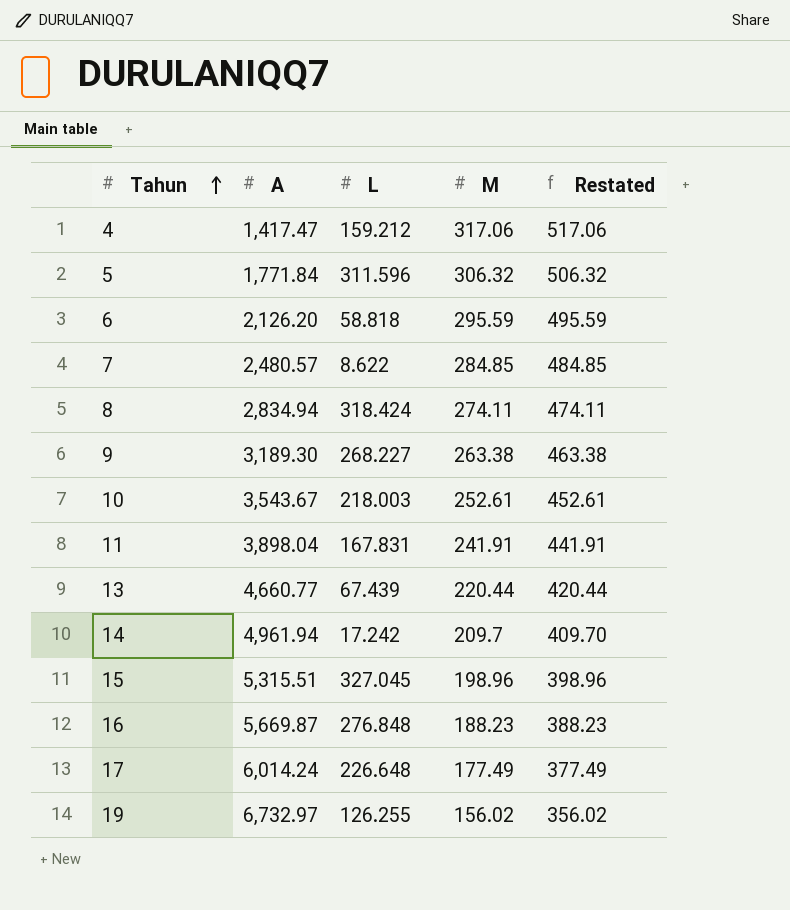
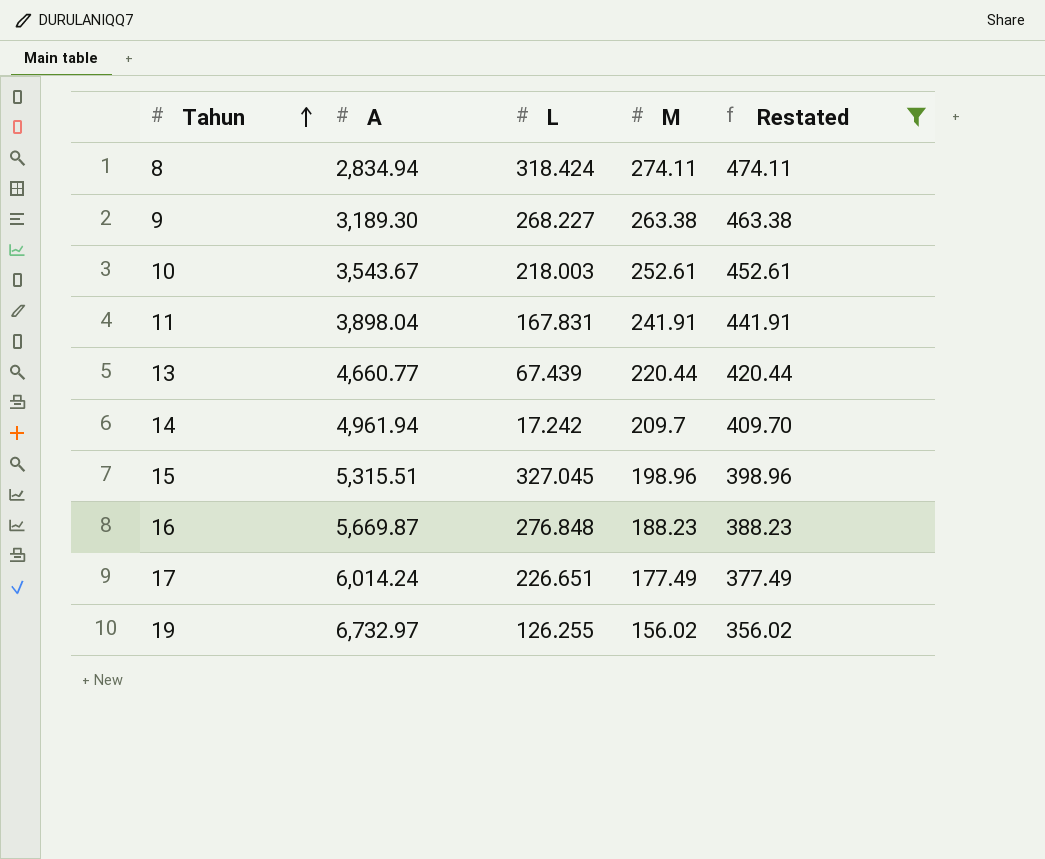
filter: none -> Restated <= 474.11
17 | L: 226.648 -> 226.651

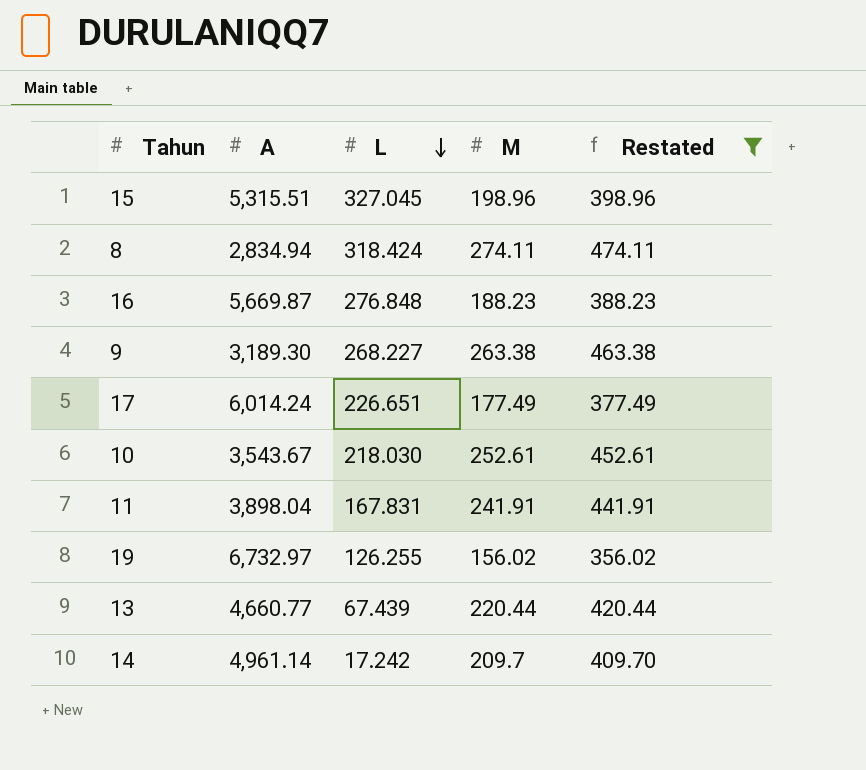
row order: Tahun ascending -> L descending
10 | L: 218.003 -> 218.030
14 | A: 4,961.94 -> 4,961.14

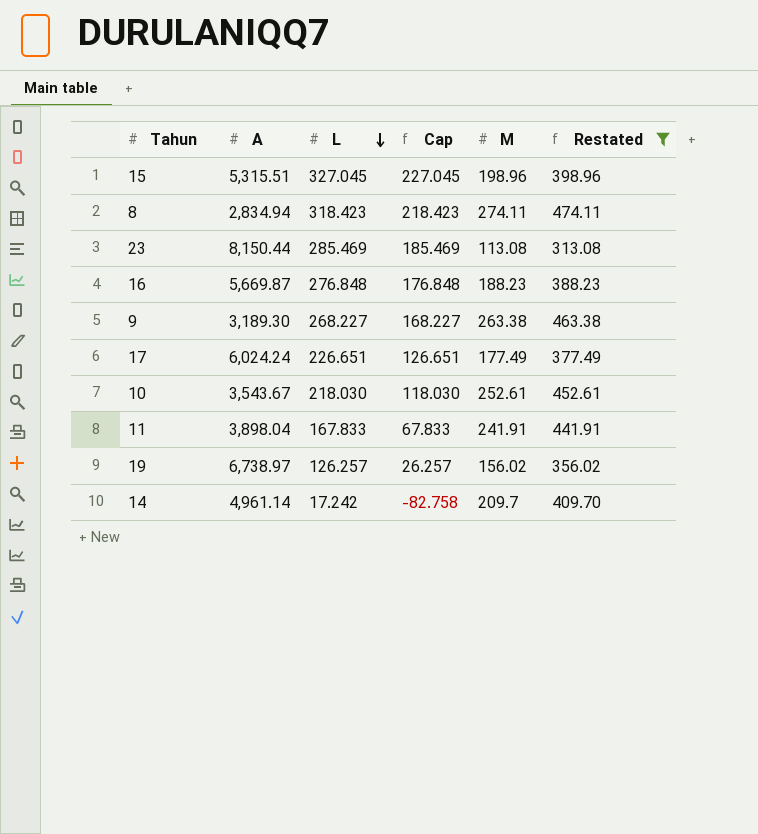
column Cap | formula: none -> [L] - 100
row 13: 4,660.77 | 67.439 | 220.44 | 420.44 -> none
8 | L: 318.424 -> 318.423
row 23: none -> 8,150.44 | 285.469 | 185.469 | 113.08 | 313.08
17 | A: 6,014.24 -> 6,024.24
11 | L: 167.831 -> 167.833
19 | A: 6,732.97 -> 6,738.97
19 | L: 126.255 -> 126.257

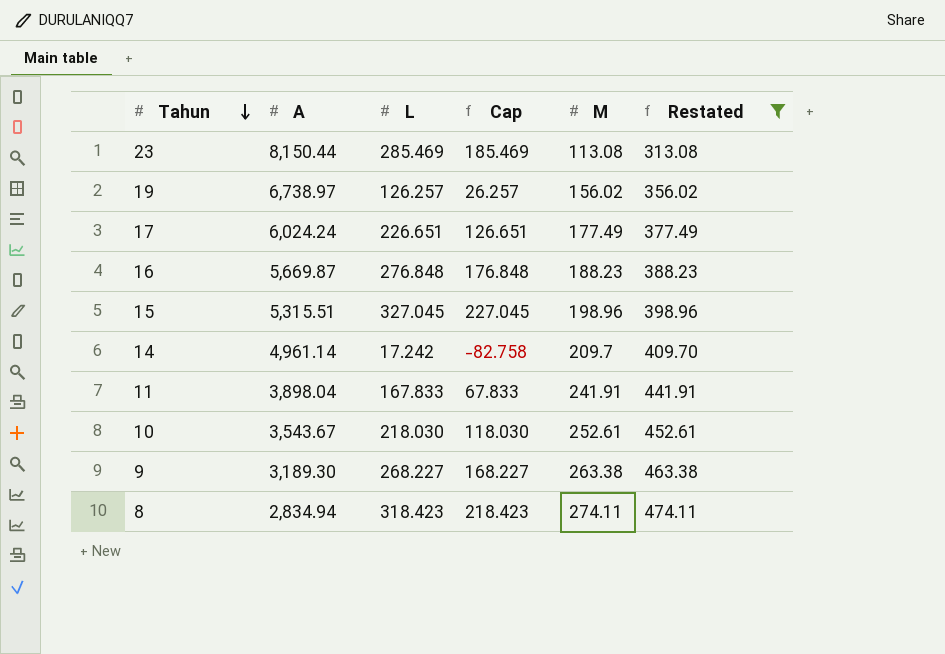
row order: L descending -> Tahun descending

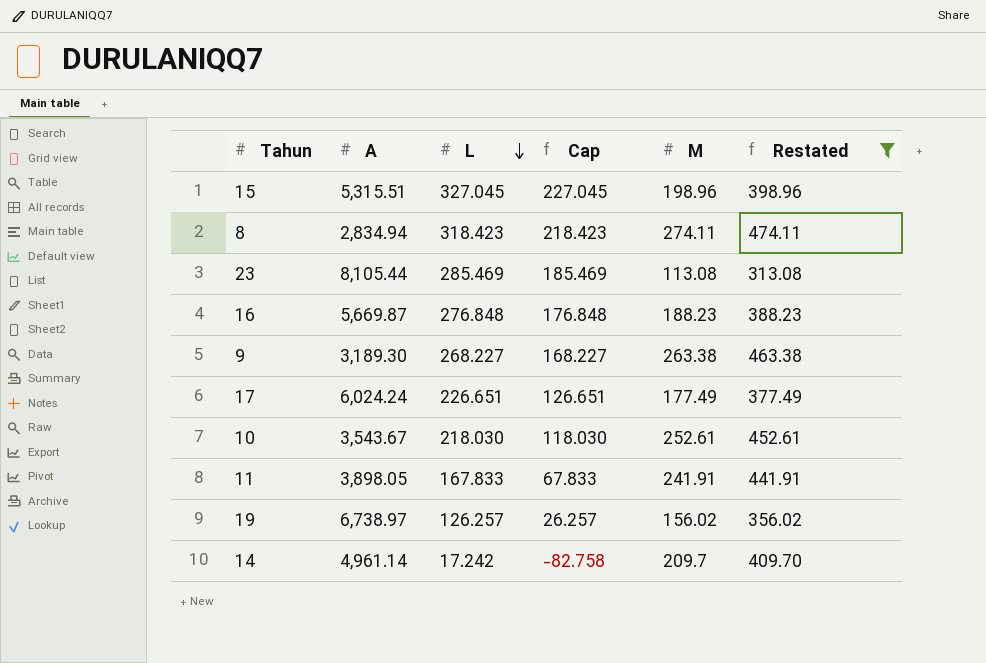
row order: Tahun descending -> L descending
23 | A: 8,150.44 -> 8,105.44
11 | A: 3,898.04 -> 3,898.05

